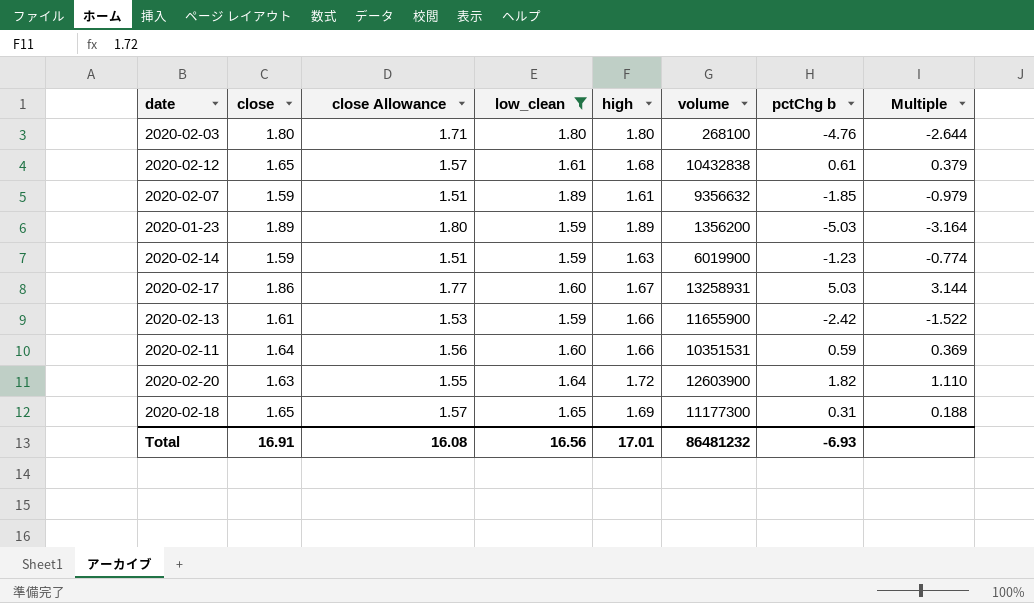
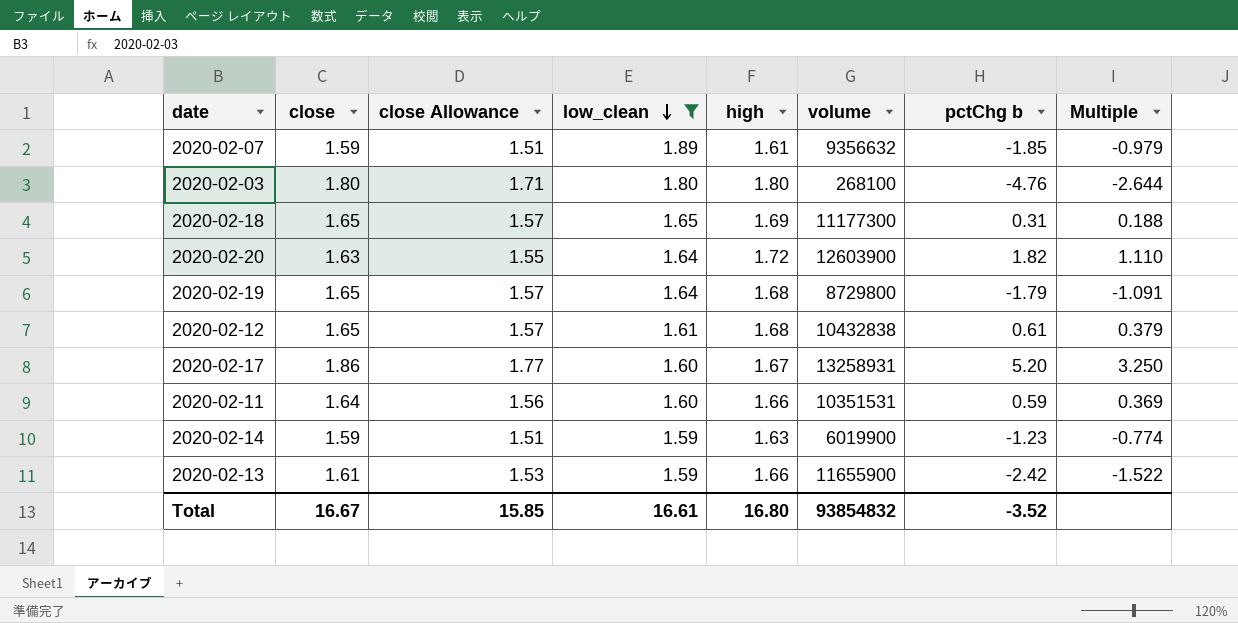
row order: none -> low_clean descending
row 2020-01-23: 1.89 | 1.80 | 1.59 | 1.89 | 1356200 | -5.03 | -3.164 -> none
row 2020-02-19: none -> 1.65 | 1.57 | 1.64 | 1.68 | 8729800 | -1.79 | -1.091
2020-02-17 | pctChg b: 5.03 -> 5.20
2020-02-17 | Multiple: 3.144 -> 3.250
Total | close: 16.91 -> 16.67
Total | close Allowance: 16.08 -> 15.85
Total | low_clean: 16.56 -> 16.61
Total | high: 17.01 -> 16.80
Total | volume: 86481232 -> 93854832
Total | pctChg b: -6.93 -> -3.52

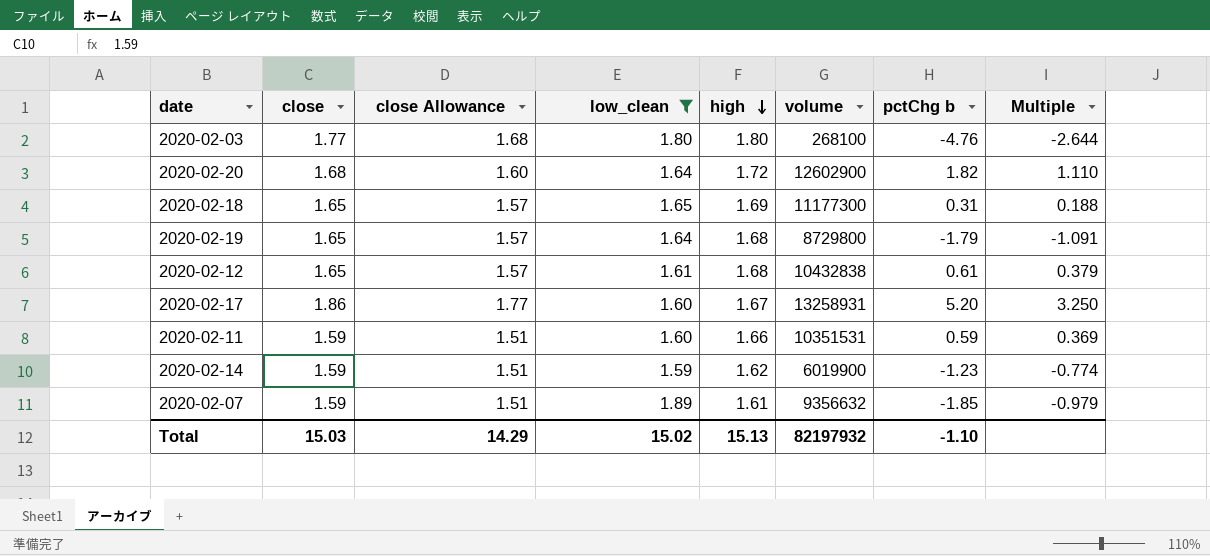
row order: low_clean descending -> high descending
row 2020-02-13: 1.61 | 1.53 | 1.59 | 1.66 | 11655900 | -2.42 | -1.522 -> none
2020-02-03 | close: 1.80 -> 1.77
2020-02-03 | close Allowance: 1.71 -> 1.68
2020-02-20 | close: 1.63 -> 1.68
2020-02-20 | close Allowance: 1.55 -> 1.60
2020-02-20 | volume: 12603900 -> 12602900
2020-02-11 | close: 1.64 -> 1.59
2020-02-11 | close Allowance: 1.56 -> 1.51
2020-02-14 | high: 1.63 -> 1.62
Total | close: 16.67 -> 15.03
Total | close Allowance: 15.85 -> 14.29
Total | low_clean: 16.61 -> 15.02
Total | high: 16.80 -> 15.13
Total | volume: 93854832 -> 82197932
Total | pctChg b: -3.52 -> -1.10

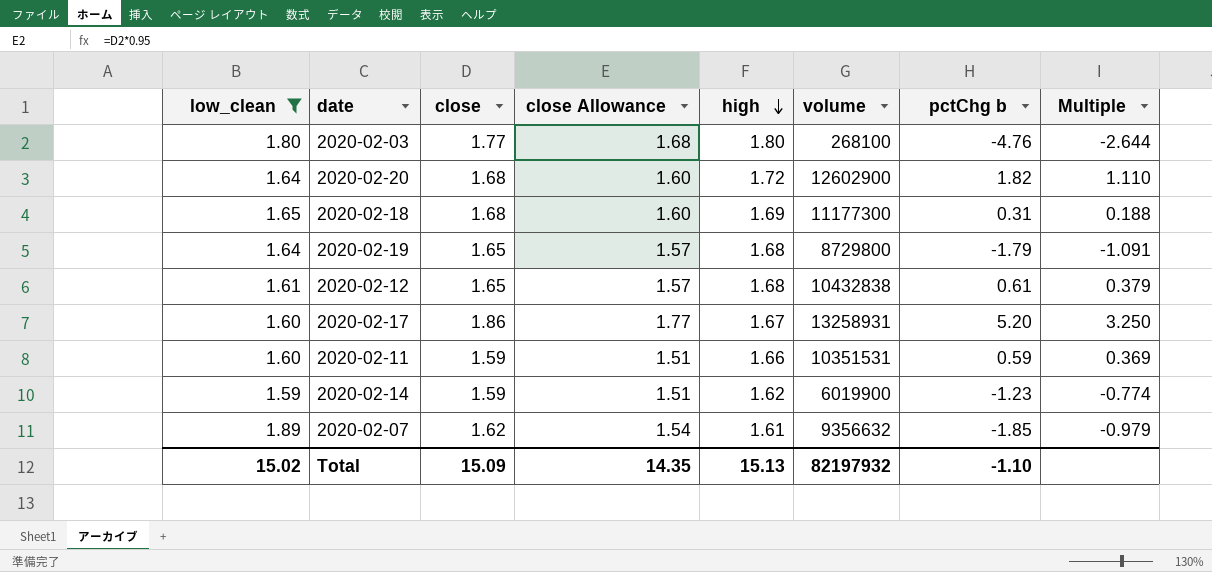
column low_clean | position: 4 -> 1
2020-02-18 | close: 1.65 -> 1.68
2020-02-18 | close Allowance: 1.57 -> 1.60
2020-02-07 | close: 1.59 -> 1.62
2020-02-07 | close Allowance: 1.51 -> 1.54
Total | close: 15.03 -> 15.09
Total | close Allowance: 14.29 -> 14.35

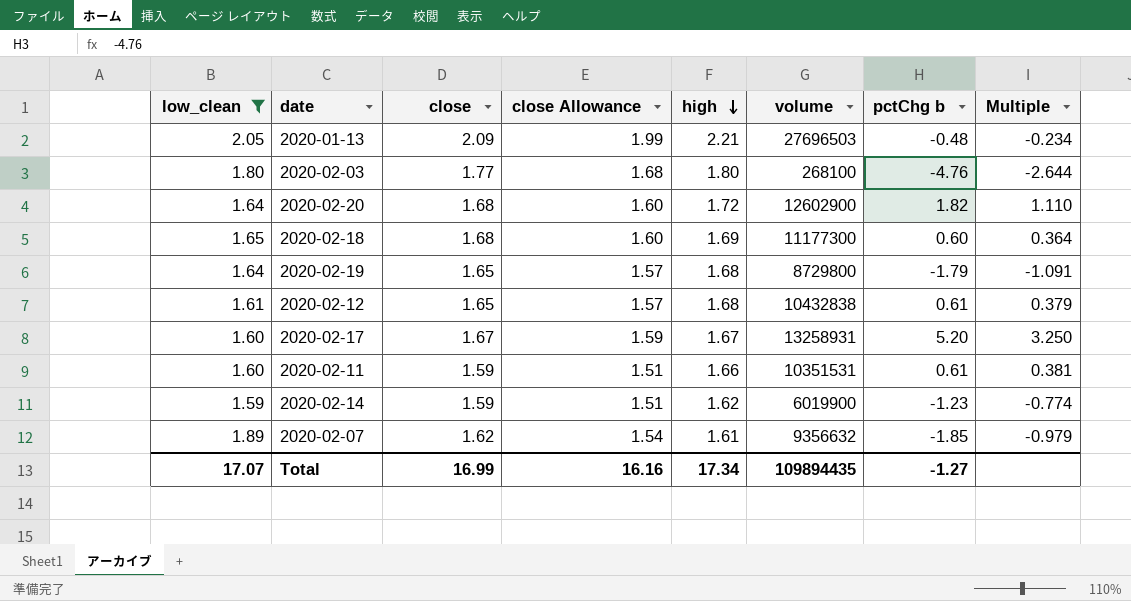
row 2020-01-13: none -> 2.05 | 2.09 | 1.99 | 2.21 | 27696503 | -0.48 | -0.234
2020-02-18 | pctChg b: 0.31 -> 0.60
2020-02-18 | Multiple: 0.188 -> 0.364
2020-02-17 | close: 1.86 -> 1.67
2020-02-17 | close Allowance: 1.77 -> 1.59
2020-02-11 | pctChg b: 0.59 -> 0.61
2020-02-11 | Multiple: 0.369 -> 0.381
Total | low_clean: 15.02 -> 17.07
Total | close: 15.09 -> 16.99
Total | close Allowance: 14.35 -> 16.16
Total | high: 15.13 -> 17.34
Total | volume: 82197932 -> 109894435
Total | pctChg b: -1.10 -> -1.27

